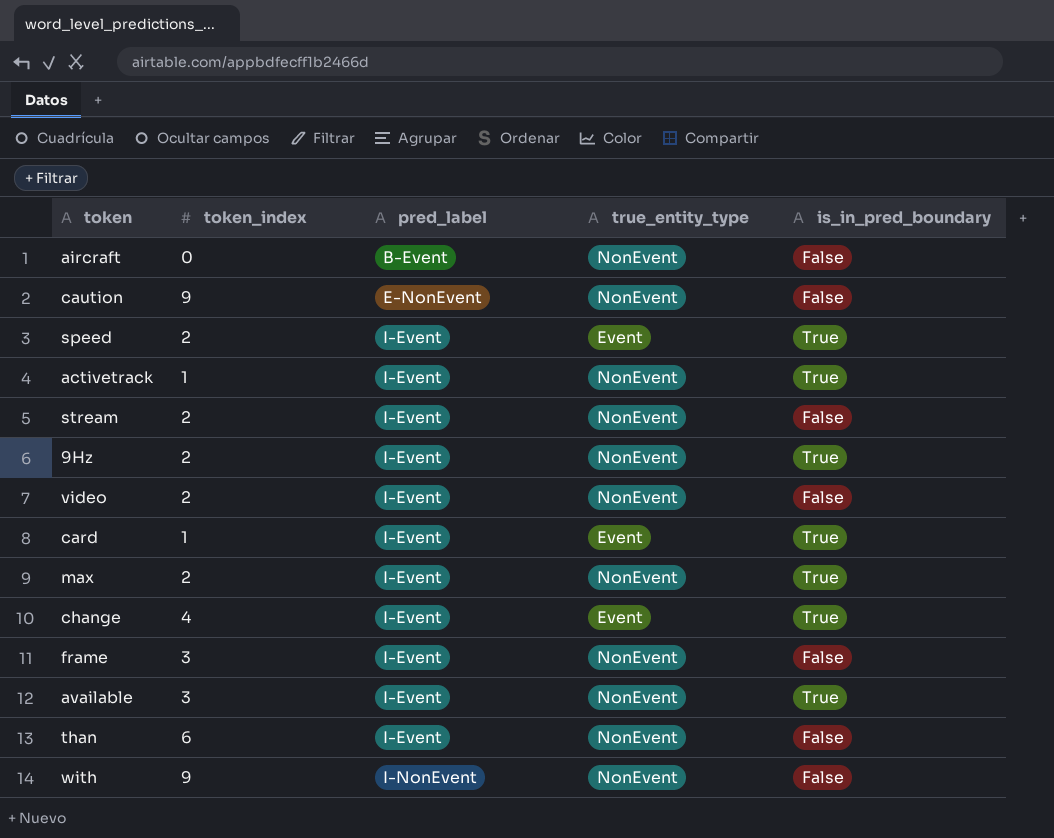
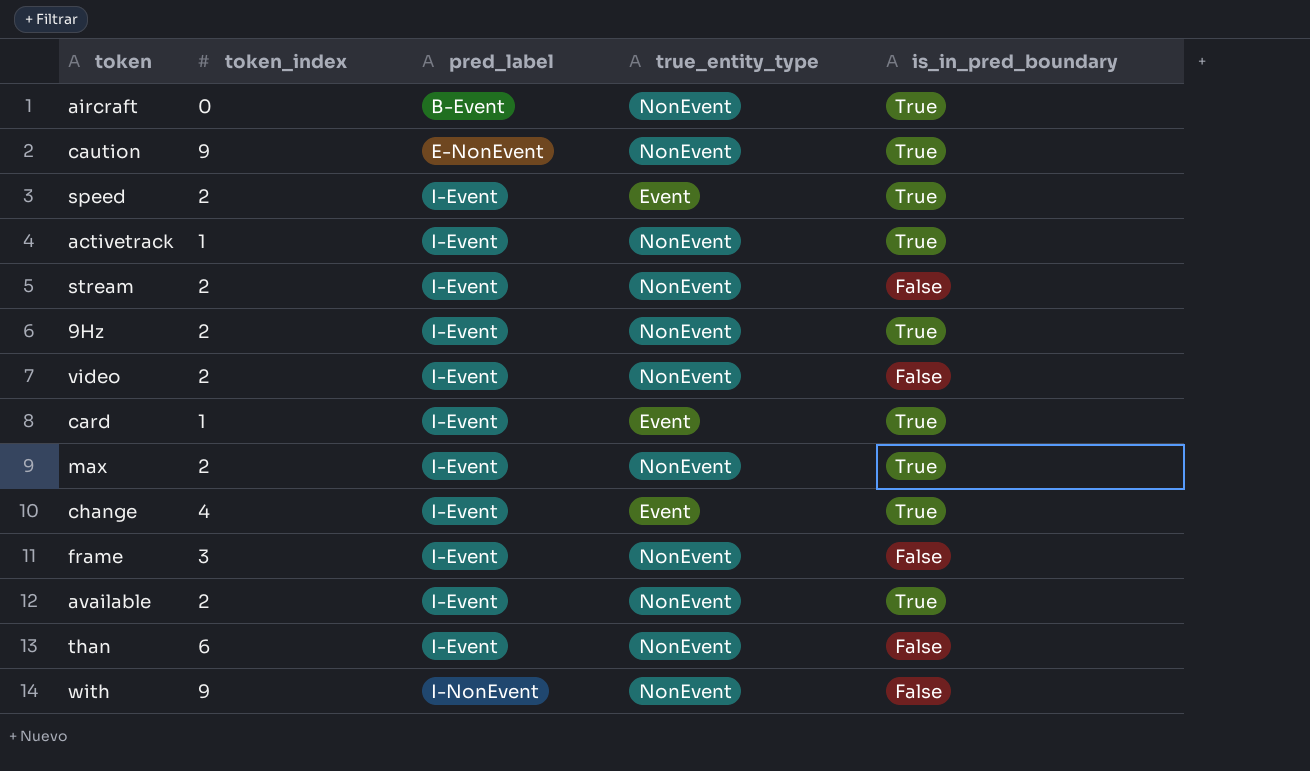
aircraft | is_in_pred_boundary: False -> True
caution | is_in_pred_boundary: False -> True
available | token_index: 3 -> 2

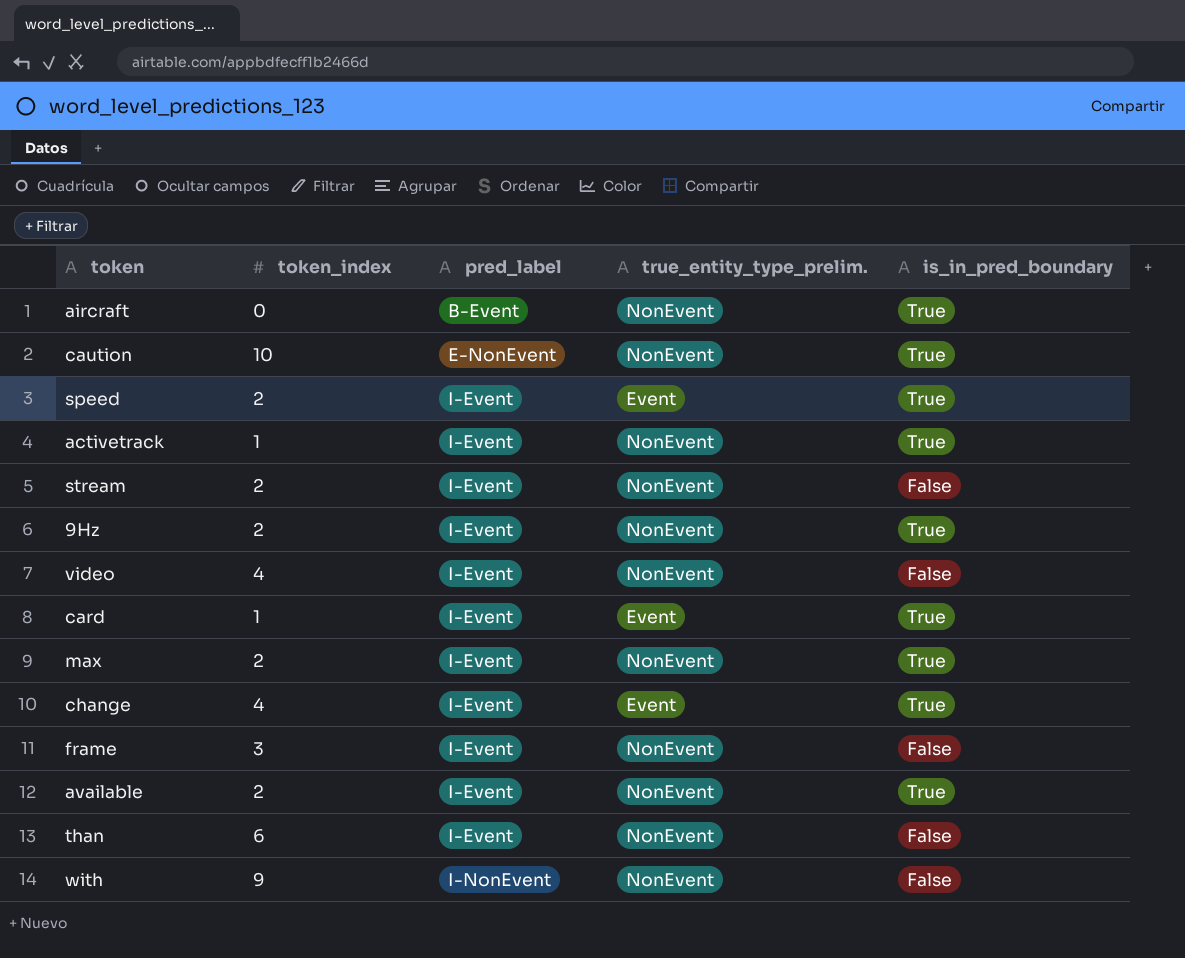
column name: true_entity_type -> true_entity_type_prelim.
caution | token_index: 9 -> 10
video | token_index: 2 -> 4

